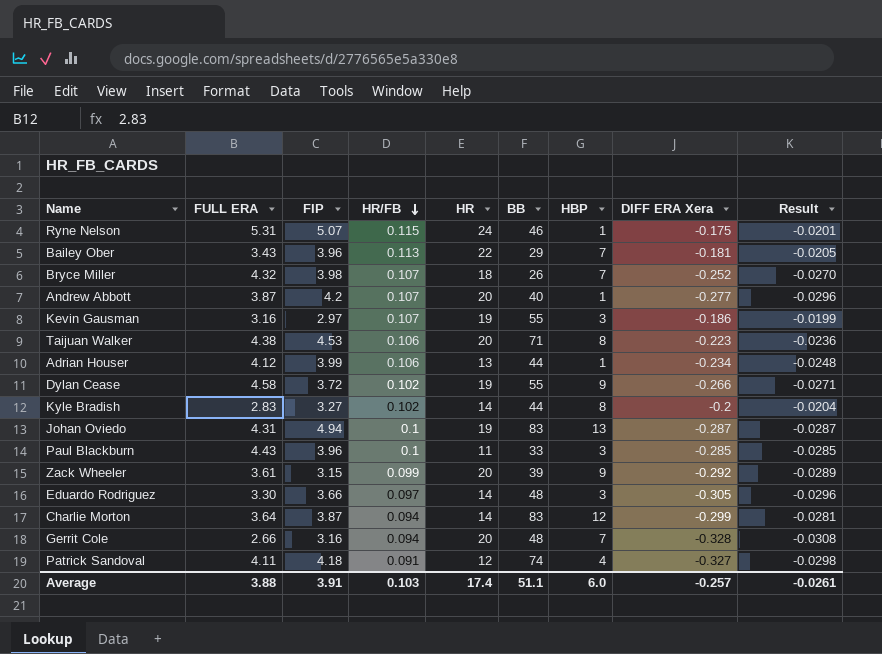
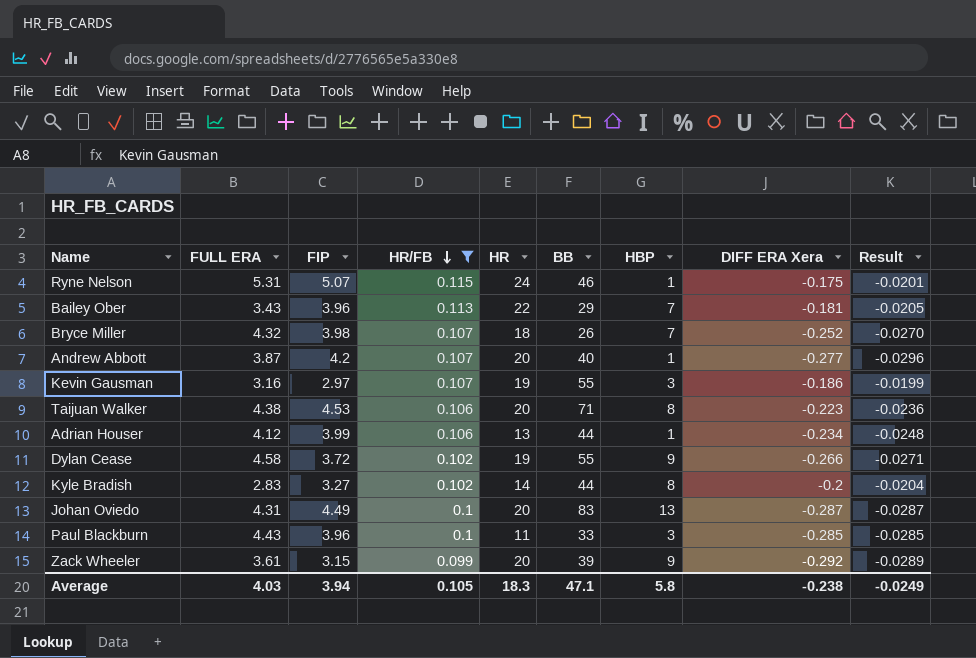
filter: none -> HR/FB >= 0.099
Johan Oviedo | FIP: 4.94 -> 4.49
Johan Oviedo | HR: 19 -> 20
Average | FULL ERA: 3.88 -> 4.03
Average | FIP: 3.91 -> 3.94
Average | HR/FB: 0.103 -> 0.105
Average | HR: 17.4 -> 18.3
Average | BB: 51.1 -> 47.1
Average | HBP: 6.0 -> 5.8
Average | DIFF ERA Xera: -0.257 -> -0.238
Average | Result: -0.0261 -> -0.0249

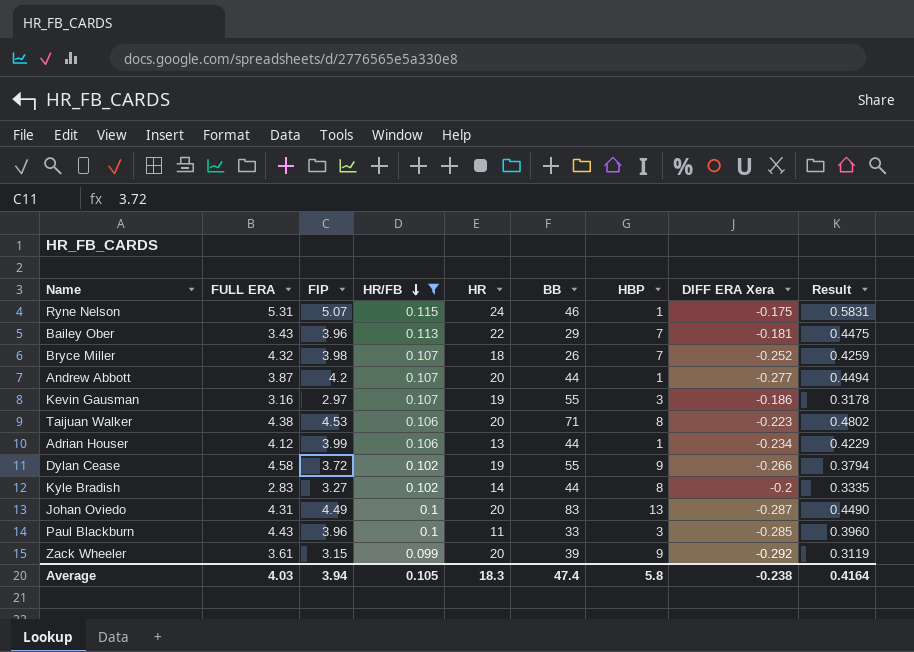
column Result | formula: [HR/FB] * [DIFF ERA Xera] -> [FIP] * [HR/FB]
Andrew Abbott | BB: 40 -> 44
Average | BB: 47.1 -> 47.4
Average | Result: -0.0249 -> 0.4164

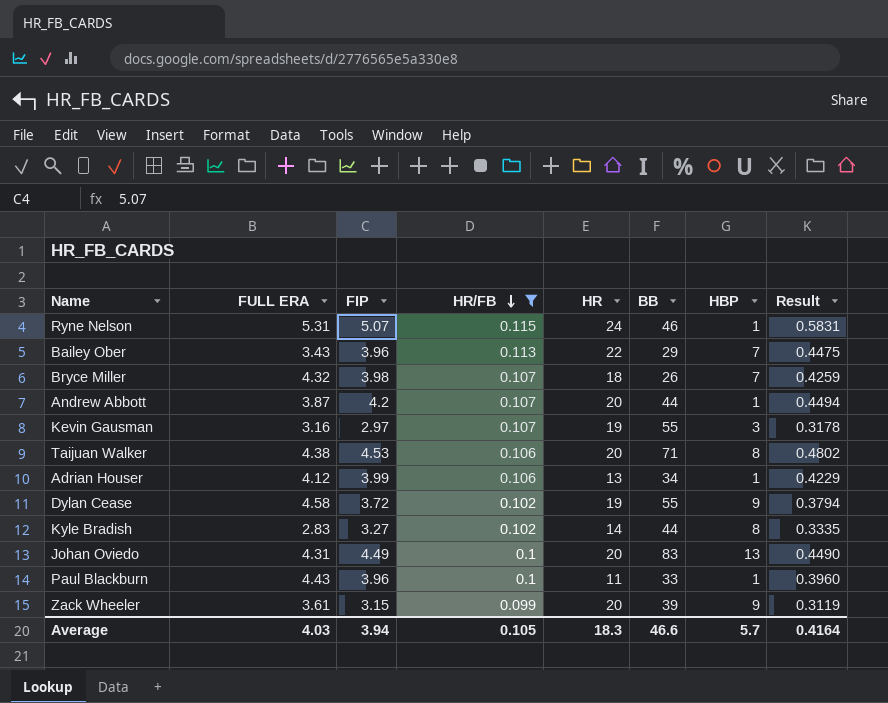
column DIFF ERA Xera | position: 8 -> none
Adrian Houser | BB: 44 -> 34
Paul Blackburn | HBP: 3 -> 1
Average | BB: 47.4 -> 46.6
Average | HBP: 5.8 -> 5.7

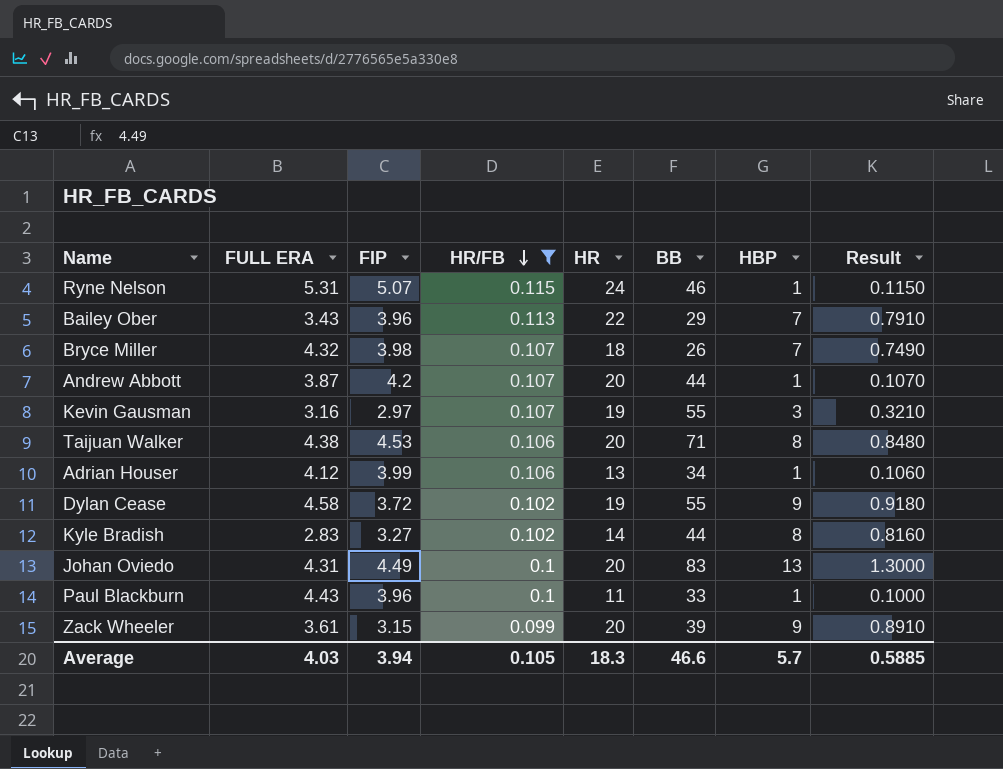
column Result | formula: [FIP] * [HR/FB] -> [HR/FB] * [HBP]
Average | Result: 0.4164 -> 0.5885

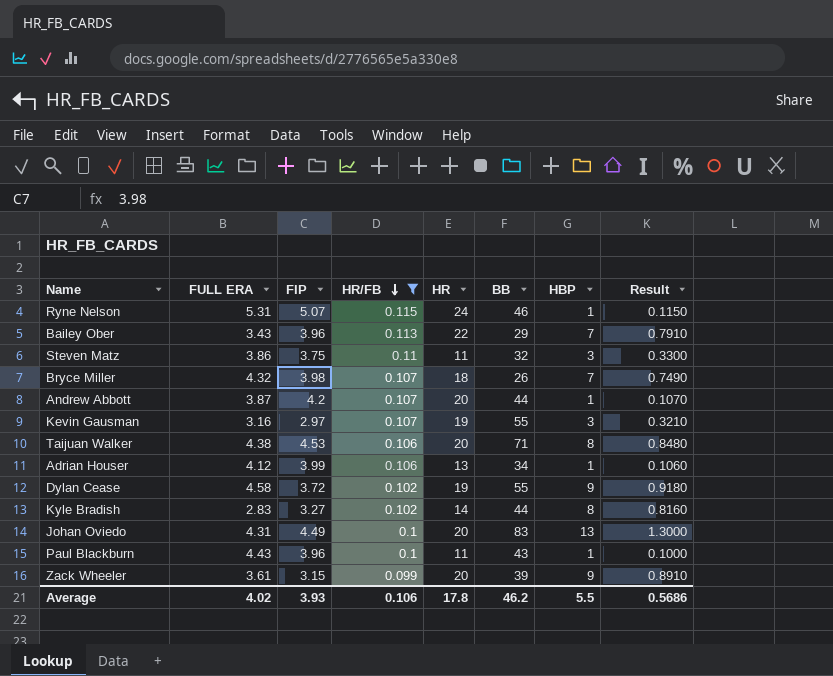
row Steven Matz: none -> 3.86 | 3.75 | 0.11 | 11 | 32 | 3 | 0.3300
Paul Blackburn | BB: 33 -> 43
Average | FULL ERA: 4.03 -> 4.02
Average | FIP: 3.94 -> 3.93
Average | HR/FB: 0.105 -> 0.106
Average | HR: 18.3 -> 17.8
Average | BB: 46.6 -> 46.2
Average | HBP: 5.7 -> 5.5
Average | Result: 0.5885 -> 0.5686

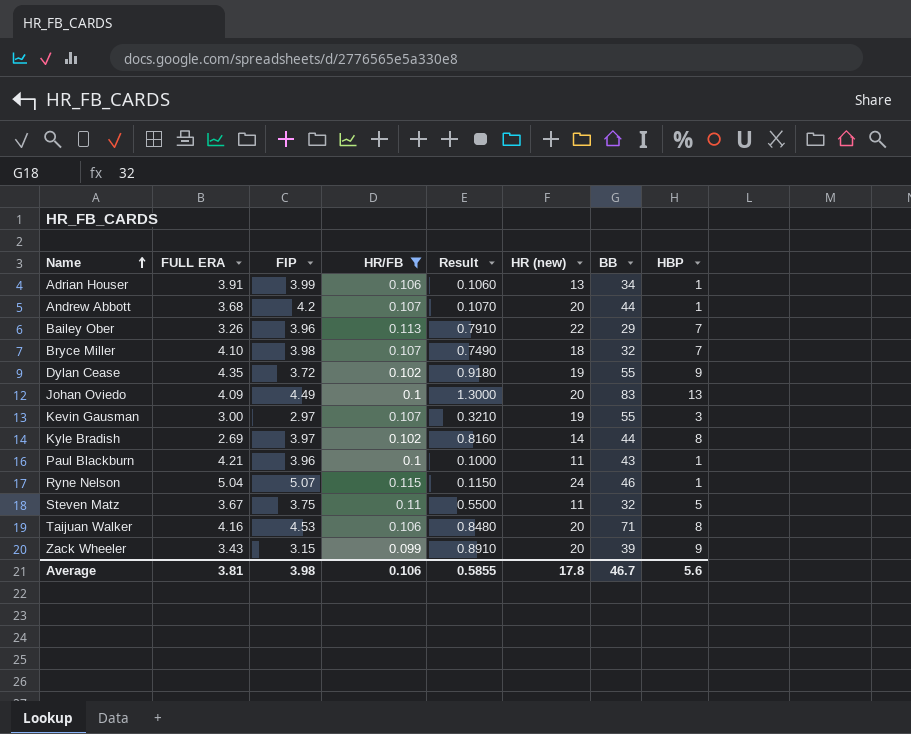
row order: HR/FB descending -> Name ascending
column Result | position: 8 -> 5
column name: HR -> HR (new)
Adrian Houser | FULL ERA: 4.12 -> 3.91
Andrew Abbott | FULL ERA: 3.87 -> 3.68
Bailey Ober | FULL ERA: 3.43 -> 3.26
Bryce Miller | FULL ERA: 4.32 -> 4.10
Bryce Miller | BB: 26 -> 32
Dylan Cease | FULL ERA: 4.58 -> 4.35
Johan Oviedo | FULL ERA: 4.31 -> 4.09
Kevin Gausman | FULL ERA: 3.16 -> 3.00
Kyle Bradish | FULL ERA: 2.83 -> 2.69
Kyle Bradish | FIP: 3.27 -> 3.97
Paul Blackburn | FULL ERA: 4.43 -> 4.21
Ryne Nelson | FULL ERA: 5.31 -> 5.04
Steven Matz | FULL ERA: 3.86 -> 3.67
Steven Matz | Result: 0.3300 -> 0.5500
Steven Matz | HBP: 3 -> 5
Taijuan Walker | FULL ERA: 4.38 -> 4.16
Zack Wheeler | FULL ERA: 3.61 -> 3.43
Average | FULL ERA: 4.02 -> 3.81
Average | FIP: 3.93 -> 3.98
Average | Result: 0.5686 -> 0.5855
Average | BB: 46.2 -> 46.7
Average | HBP: 5.5 -> 5.6

